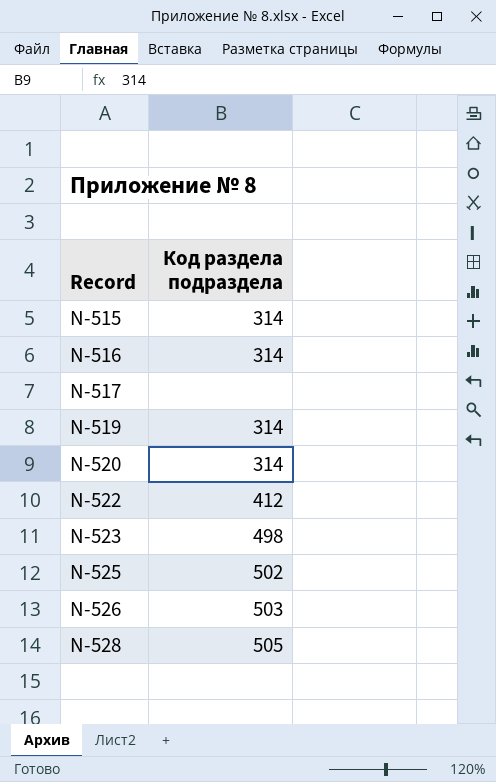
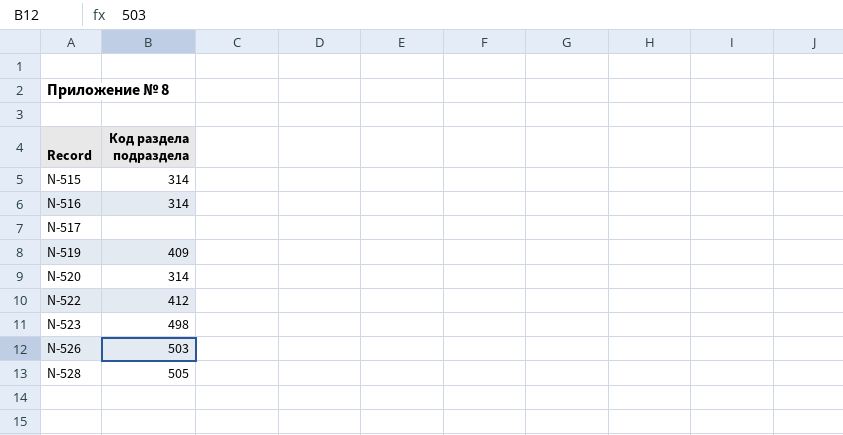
row N-525: 502 -> none
N-519 | Код раздела подраздела: 314 -> 409

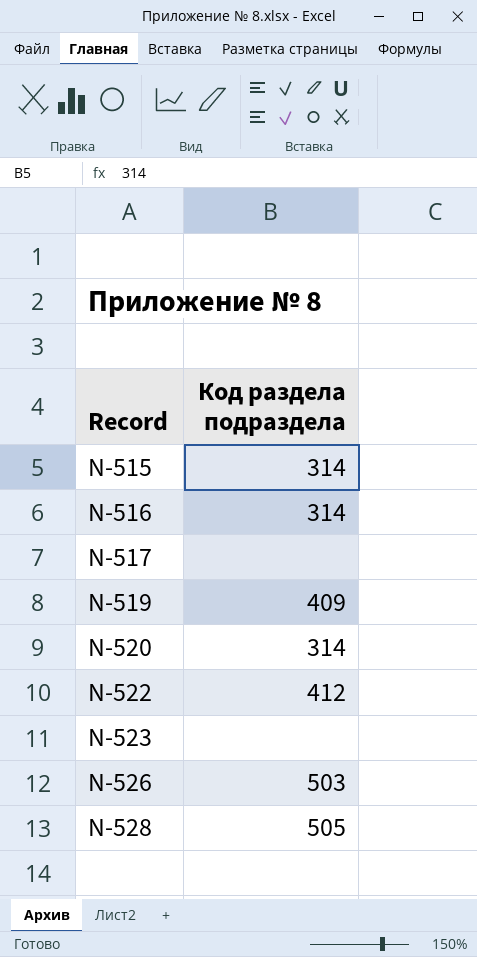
N-523 | Код раздела подраздела: 498 -> none

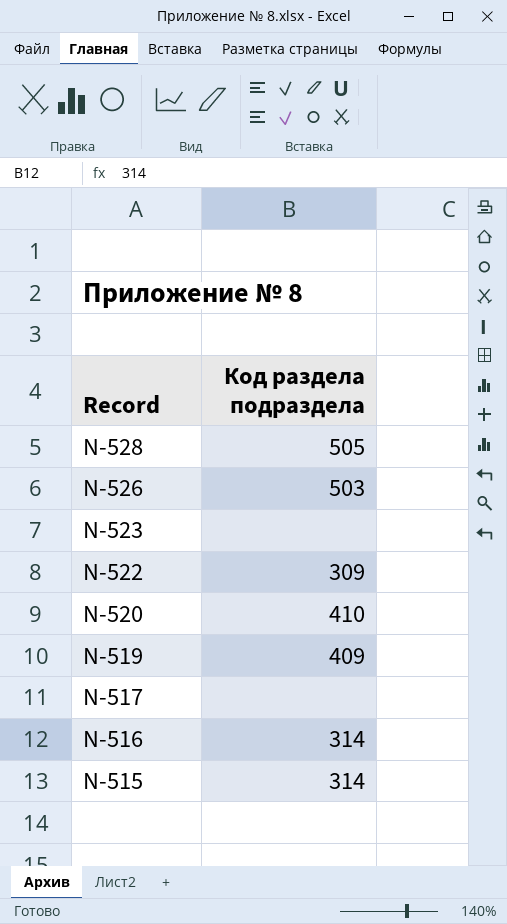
row order: Record ascending -> Record descending
N-522 | Код раздела подраздела: 412 -> 309
N-520 | Код раздела подраздела: 314 -> 410

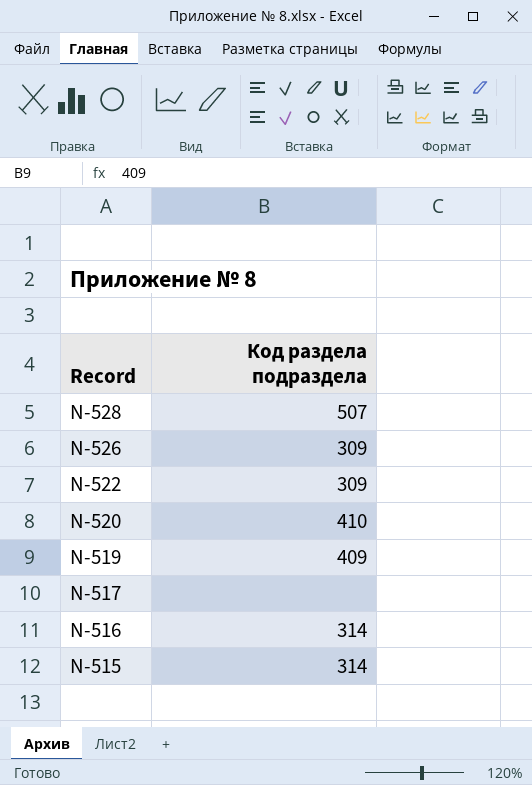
row N-523: none -> none
N-528 | Код раздела подраздела: 505 -> 507
N-526 | Код раздела подраздела: 503 -> 309

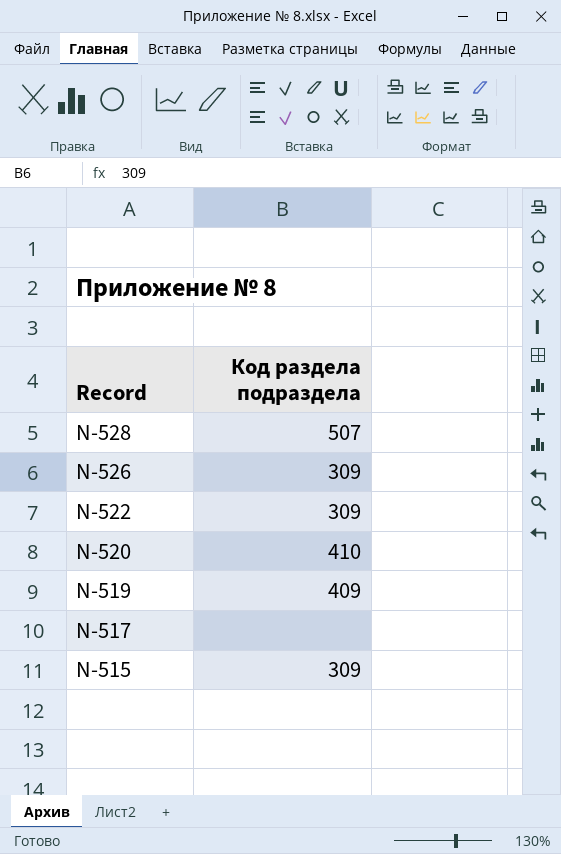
row N-516: 314 -> none
N-515 | Код раздела подраздела: 314 -> 309

